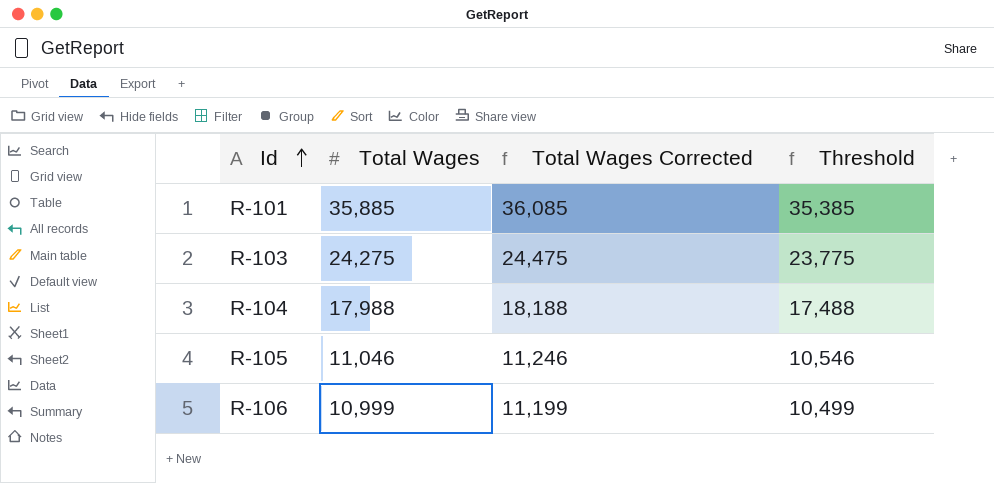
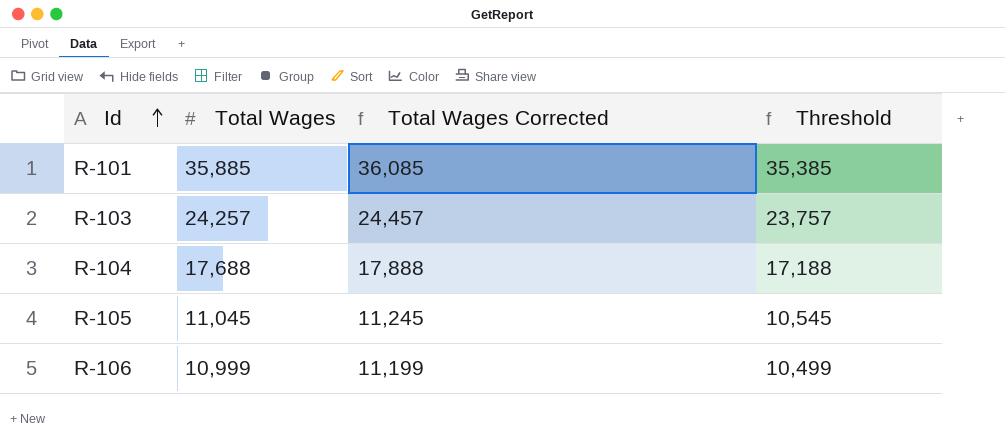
R-103 | Total Wages: 24,275 -> 24,257
R-103 | Total Wages Corrected: 24,475 -> 24,457
R-103 | Threshold: 23,775 -> 23,757
R-104 | Total Wages: 17,988 -> 17,688
R-104 | Total Wages Corrected: 18,188 -> 17,888
R-104 | Threshold: 17,488 -> 17,188
R-105 | Total Wages: 11,046 -> 11,045
R-105 | Total Wages Corrected: 11,246 -> 11,245
R-105 | Threshold: 10,546 -> 10,545

